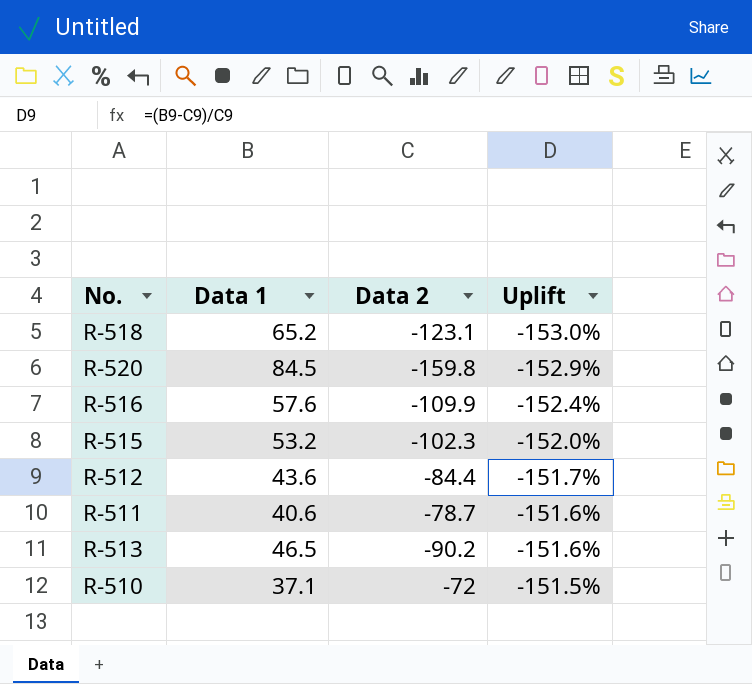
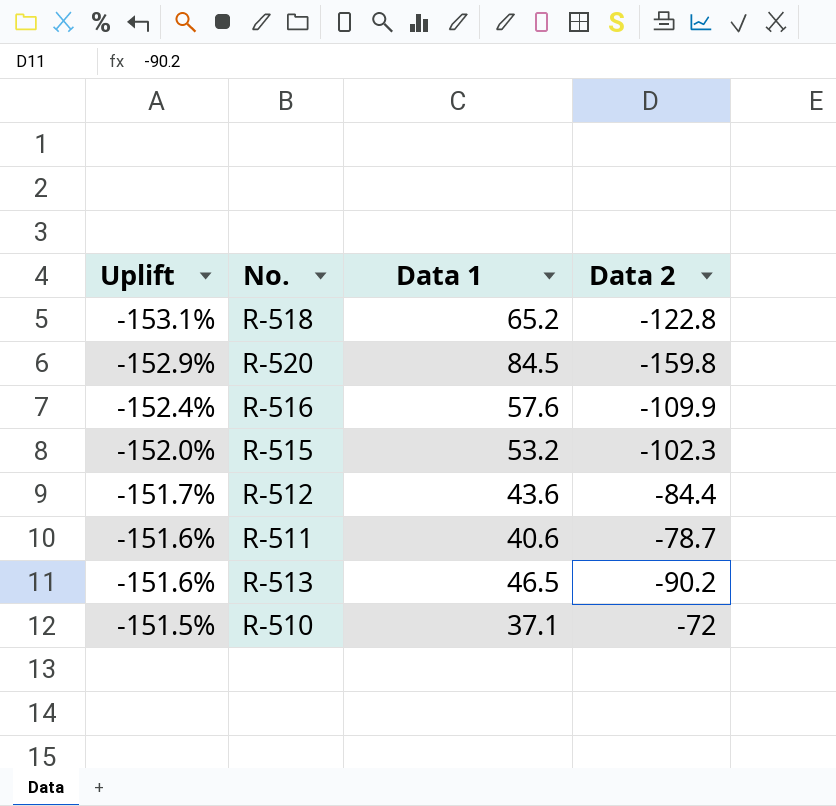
column Uplift | position: 4 -> 1
R-518 | Uplift: -153.0% -> -153.1%
R-518 | Data 2: -123.1 -> -122.8

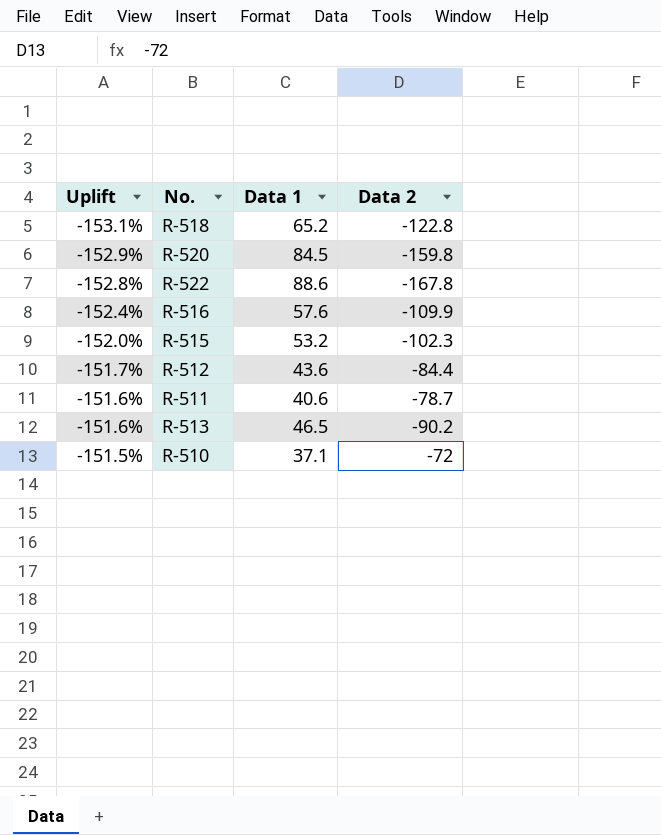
row R-522: none -> -152.8% | 88.6 | -167.8

